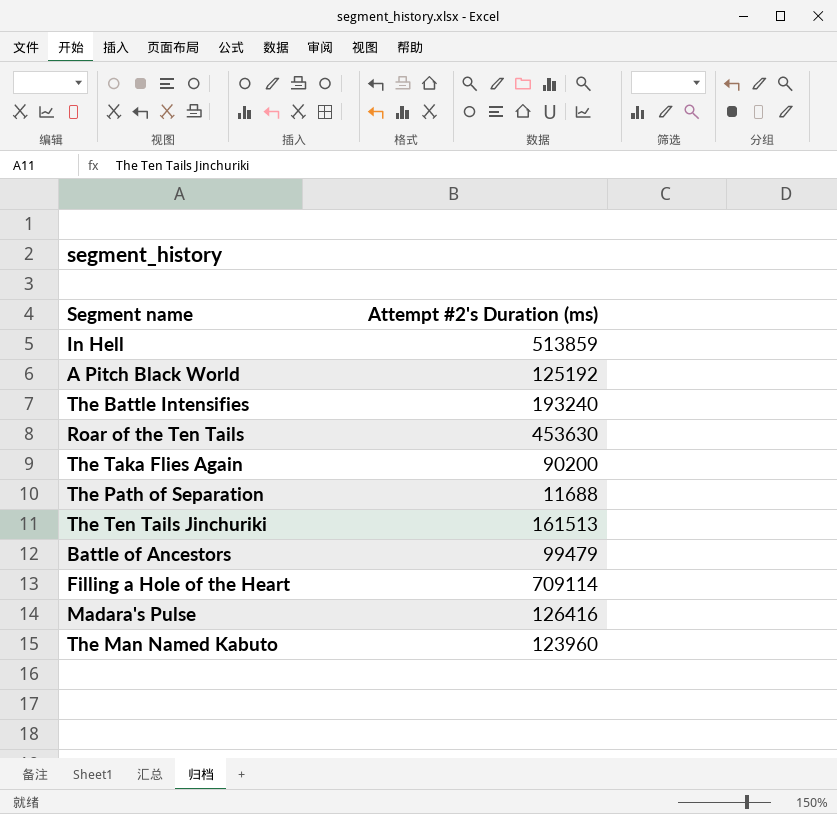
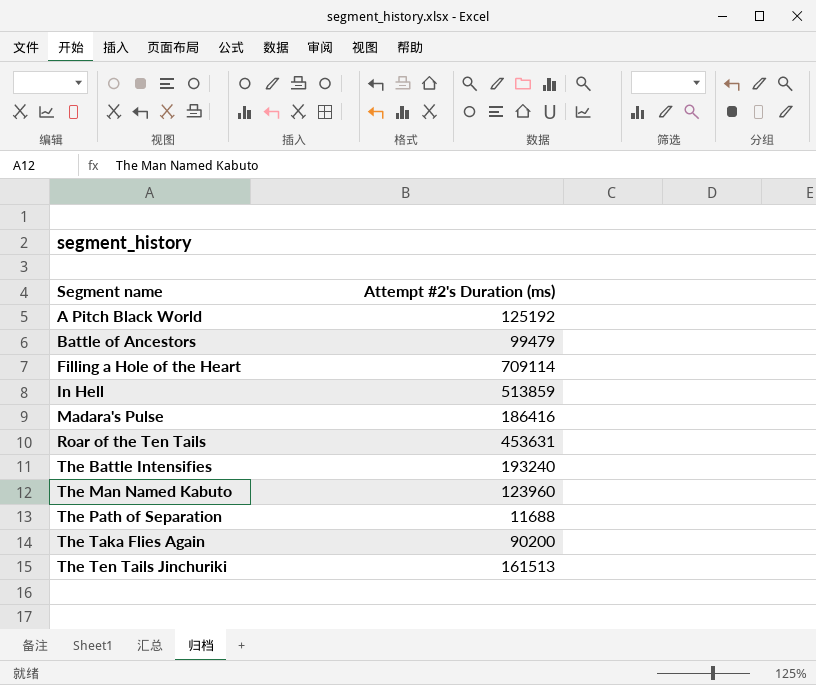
row order: none -> Segment name ascending
Madara's Pulse | Attempt #2's Duration (ms): 126416 -> 186416
Roar of the Ten Tails | Attempt #2's Duration (ms): 453630 -> 453631

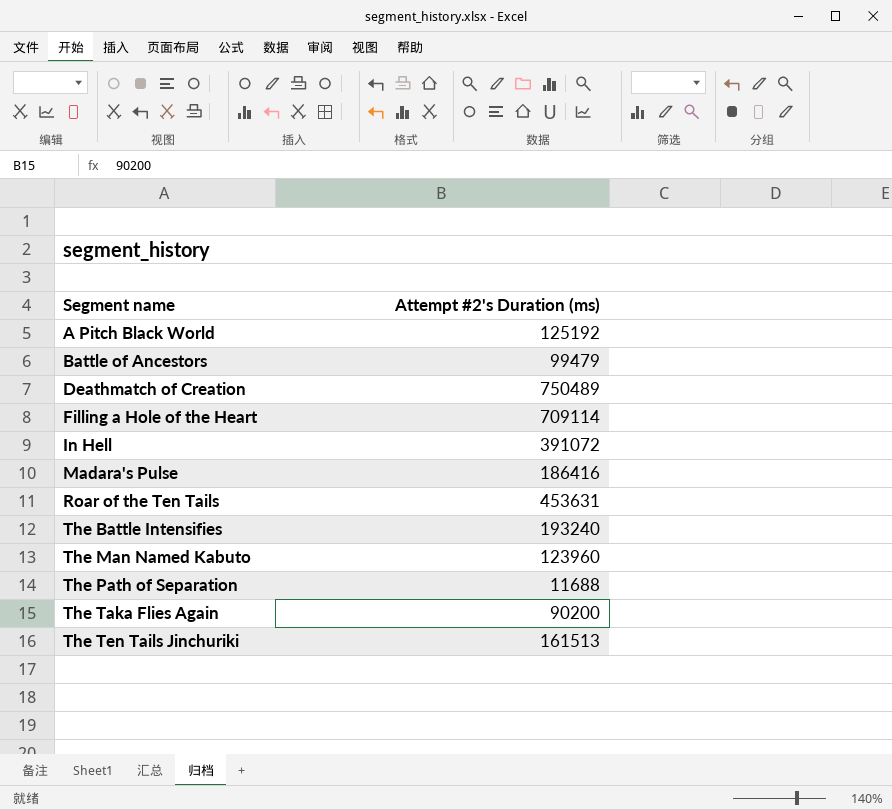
row Deathmatch of Creation: none -> 750489
In Hell | Attempt #2's Duration (ms): 513859 -> 391072

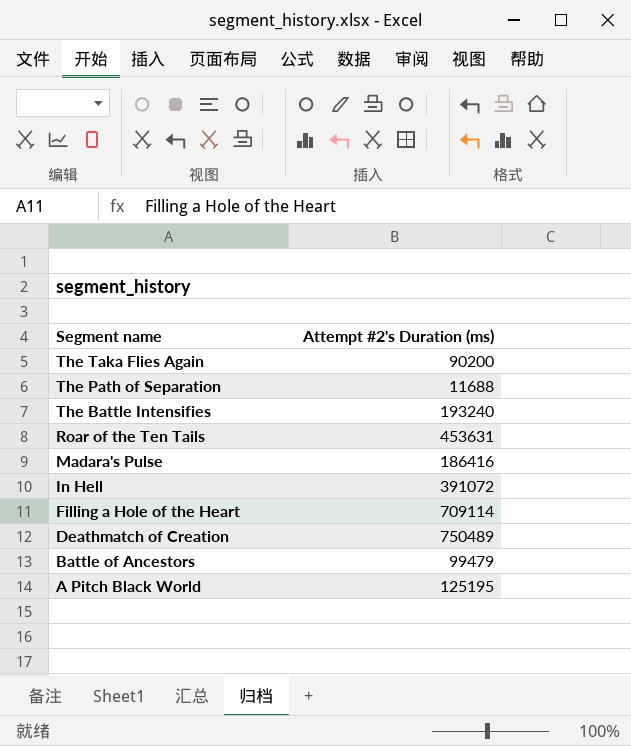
row order: Segment name ascending -> Segment name descending
row The Man Named Kabuto: 123960 -> none
row The Ten Tails Jinchuriki: 161513 -> none
A Pitch Black World | Attempt #2's Duration (ms): 125192 -> 125195

